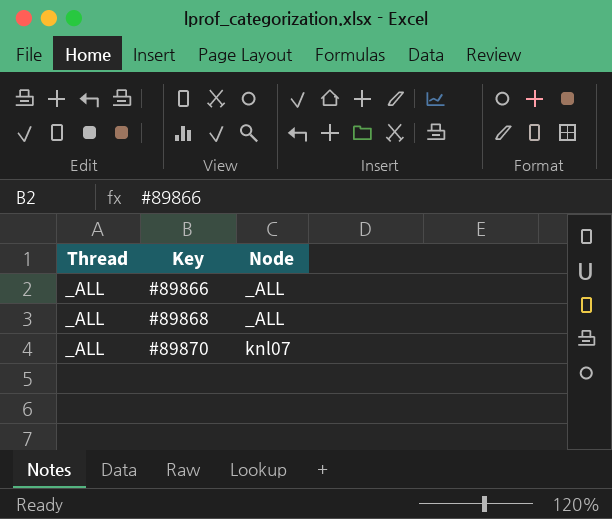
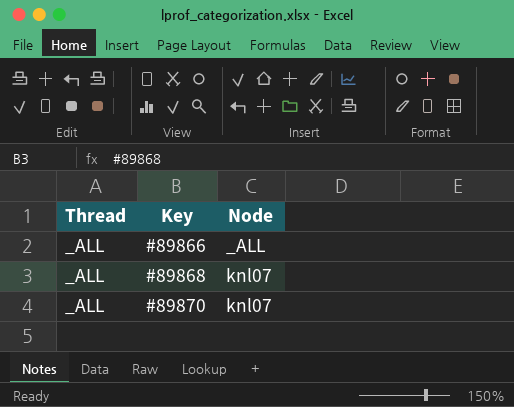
#89868 | Node: _ALL -> knl07

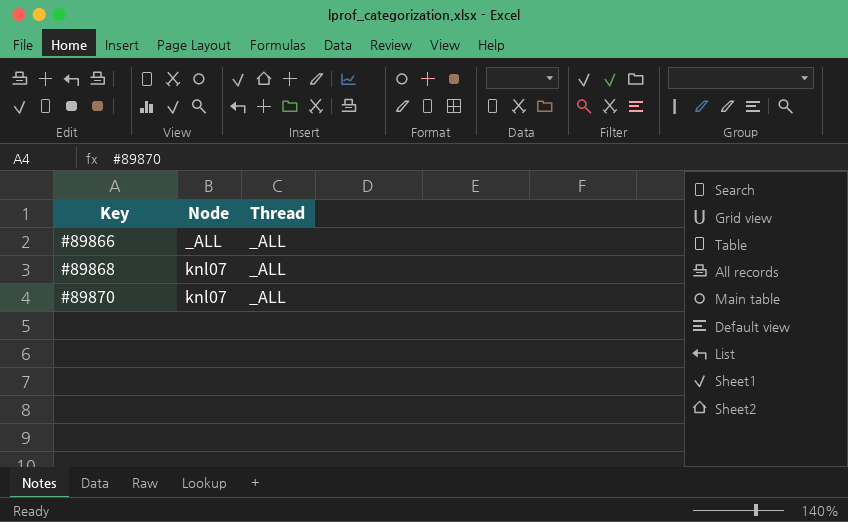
column Thread | position: 1 -> 3

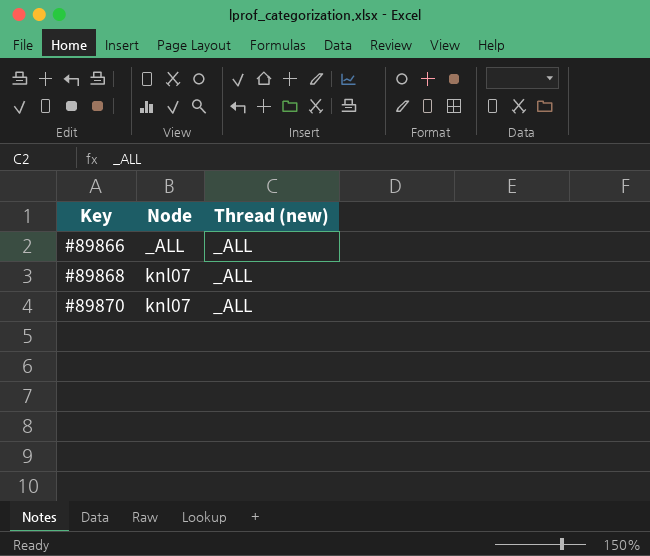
column name: Thread -> Thread (new)

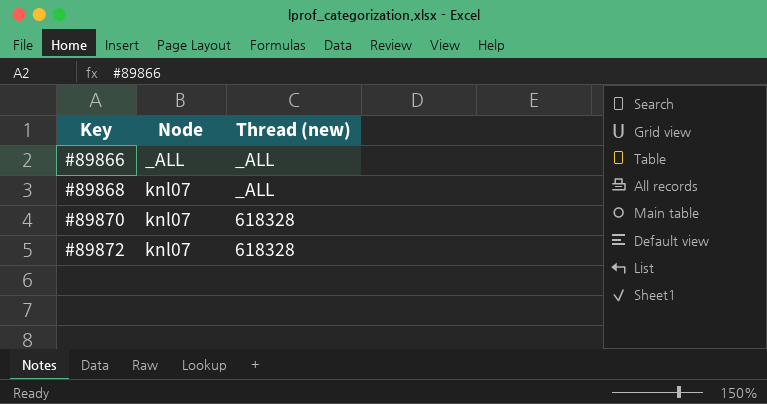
#89870 | Thread (new): _ALL -> 618328
row #89872: none -> knl07 | 618328

